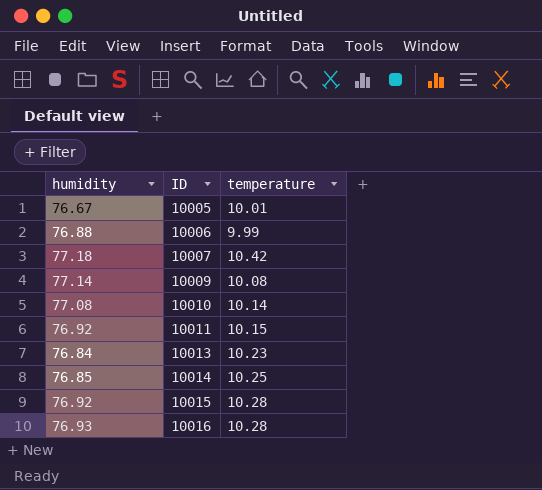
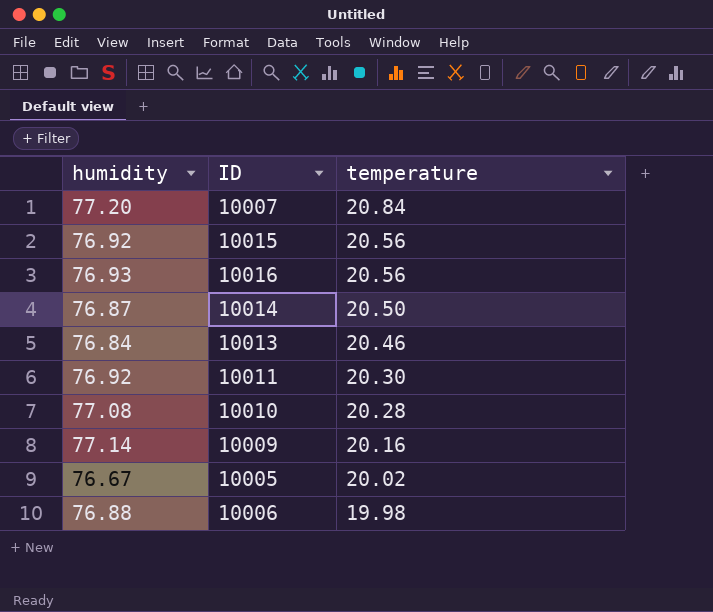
row order: ID ascending -> temperature descending
10007 | humidity: 77.18 -> 77.20
10007 | temperature: 10.42 -> 20.84
10015 | temperature: 10.28 -> 20.56
10016 | temperature: 10.28 -> 20.56
10014 | humidity: 76.85 -> 76.87
10014 | temperature: 10.25 -> 20.50
10013 | temperature: 10.23 -> 20.46
10011 | temperature: 10.15 -> 20.30
10010 | temperature: 10.14 -> 20.28
10009 | temperature: 10.08 -> 20.16
10005 | temperature: 10.01 -> 20.02
10006 | temperature: 9.99 -> 19.98

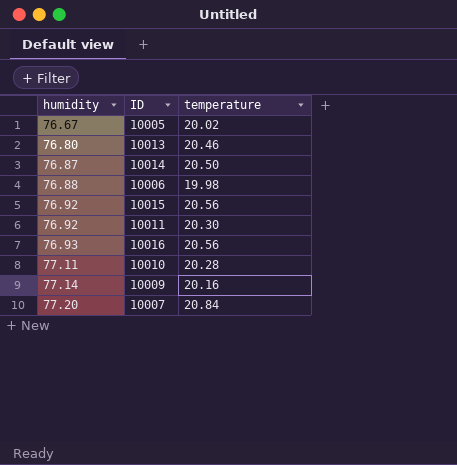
row order: temperature descending -> humidity ascending
10013 | humidity: 76.84 -> 76.80
10010 | humidity: 77.08 -> 77.11

